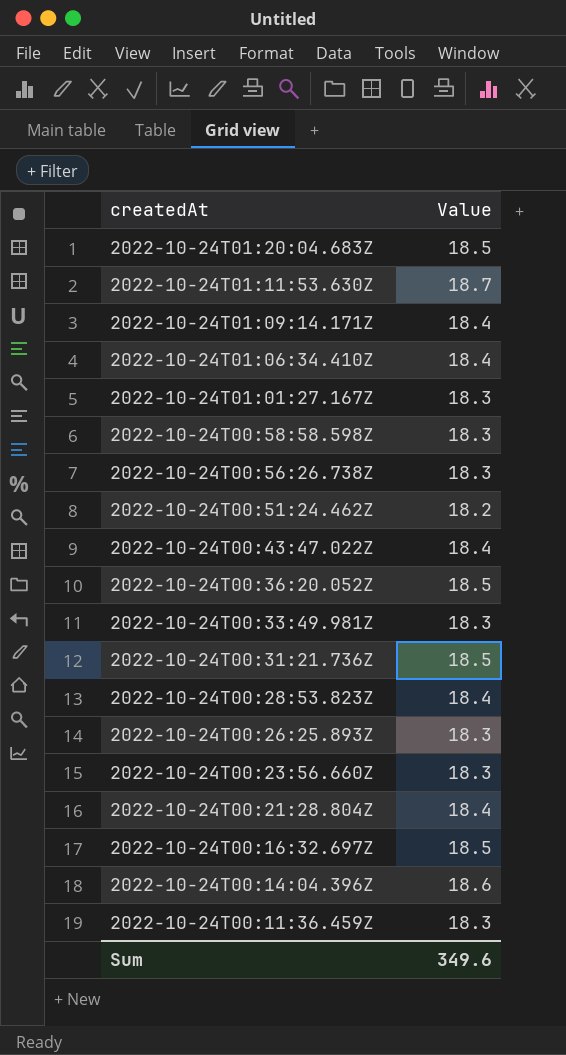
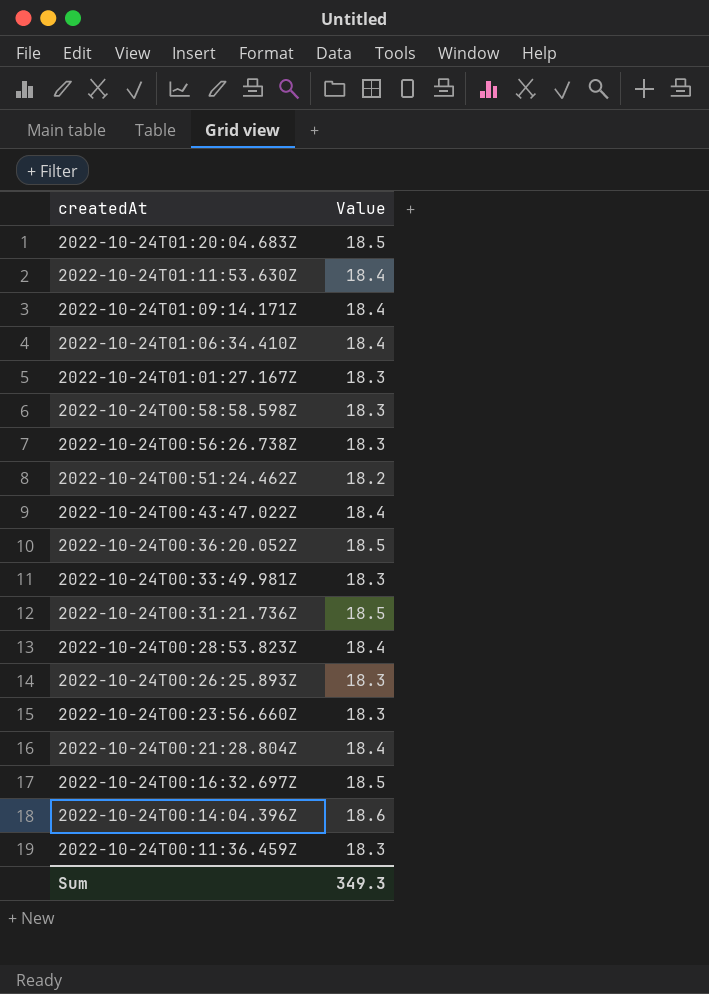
2022-10-24T01:11:53.630Z | Value: 18.7 -> 18.4
Sum | Value: 349.6 -> 349.3

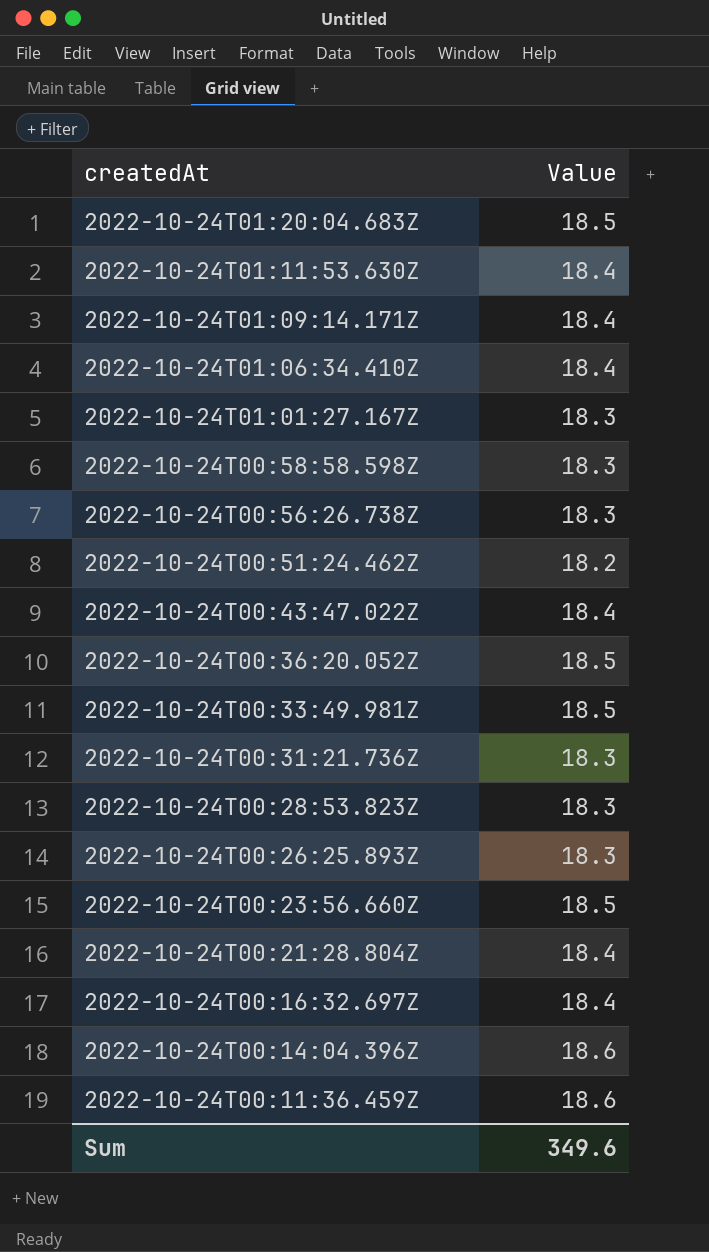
2022-10-24T00:33:49.981Z | Value: 18.3 -> 18.5
2022-10-24T00:31:21.736Z | Value: 18.5 -> 18.3
2022-10-24T00:28:53.823Z | Value: 18.4 -> 18.3
2022-10-24T00:23:56.660Z | Value: 18.3 -> 18.5
2022-10-24T00:16:32.697Z | Value: 18.5 -> 18.4
2022-10-24T00:11:36.459Z | Value: 18.3 -> 18.6
Sum | Value: 349.3 -> 349.6

